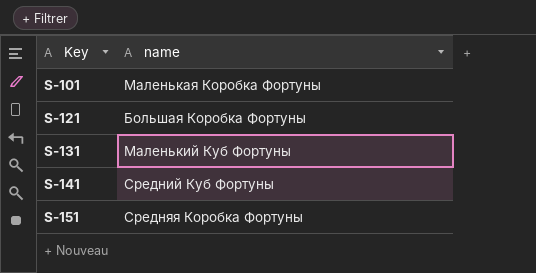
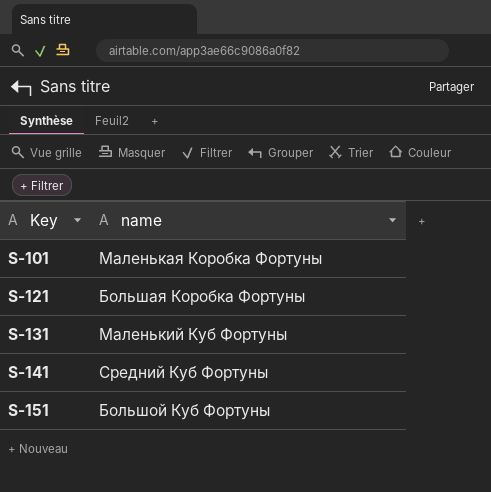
S-151 | name: Средняя Коробка Фортуны -> Большой Куб Фортуны

